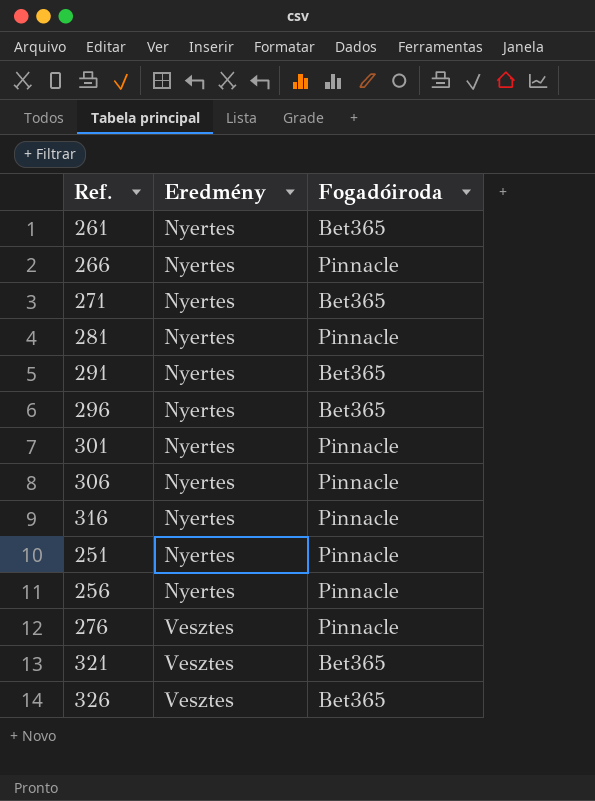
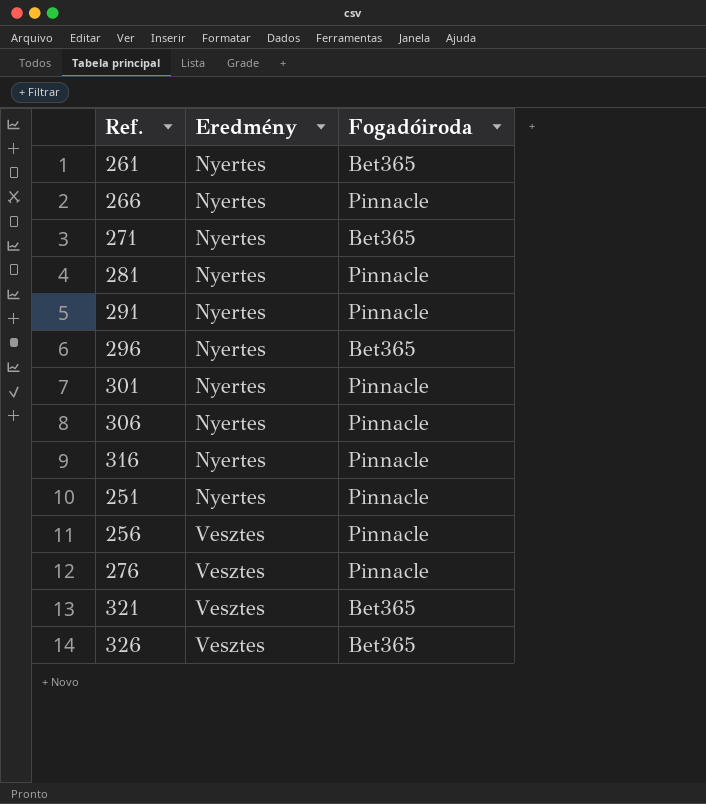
291 | Fogadóiroda: Bet365 -> Pinnacle
256 | Eredmény: Nyertes -> Vesztes

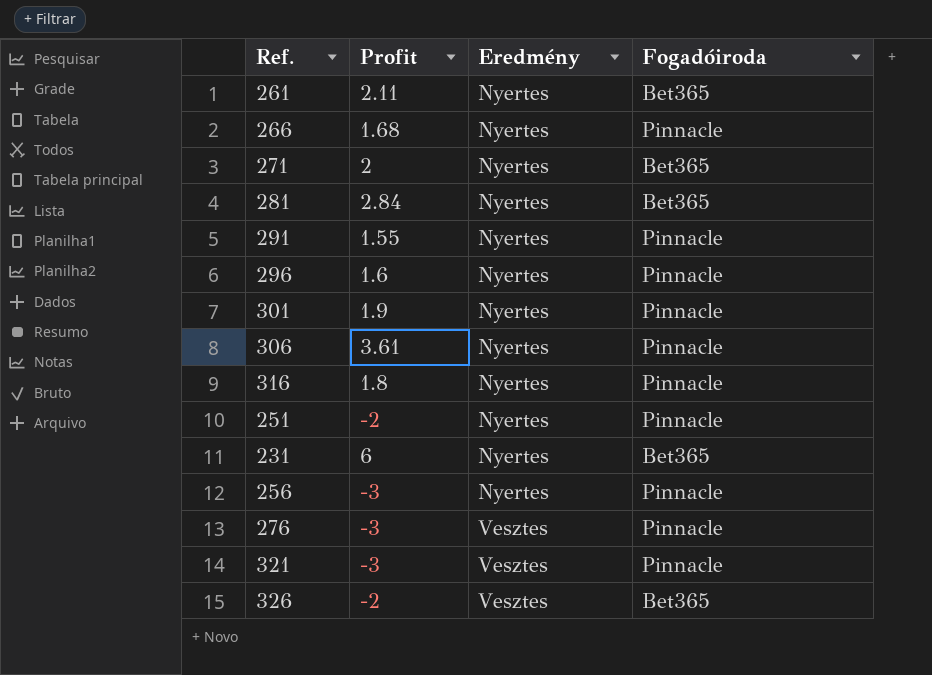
column Profit | position: none -> 2
281 | Fogadóiroda: Pinnacle -> Bet365
296 | Fogadóiroda: Bet365 -> Pinnacle
row 231: none -> 6 | Nyertes | Bet365
256 | Eredmény: Vesztes -> Nyertes
321 | Fogadóiroda: Bet365 -> Pinnacle

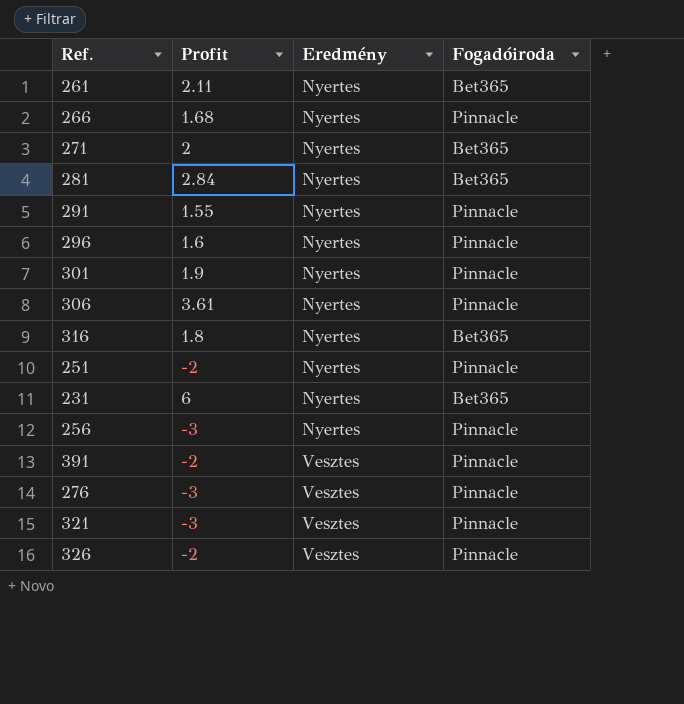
316 | Fogadóiroda: Pinnacle -> Bet365
row 391: none -> -2 | Vesztes | Pinnacle
326 | Fogadóiroda: Bet365 -> Pinnacle

